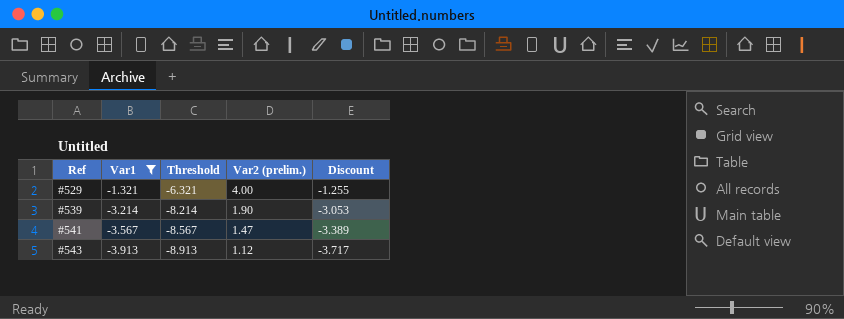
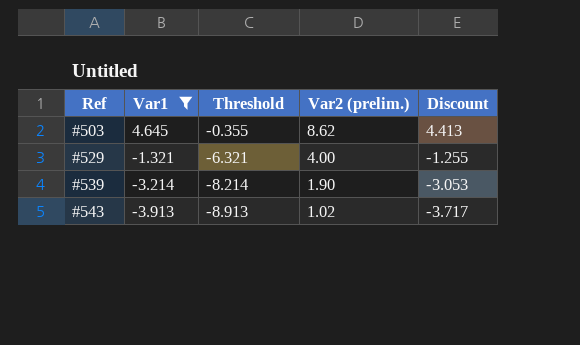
row #541: -3.567 | -8.567 | 1.47 | -3.389 -> none
row #503: none -> 4.645 | -0.355 | 8.62 | 4.413
#543 | Var2 (prelim.): 1.12 -> 1.02

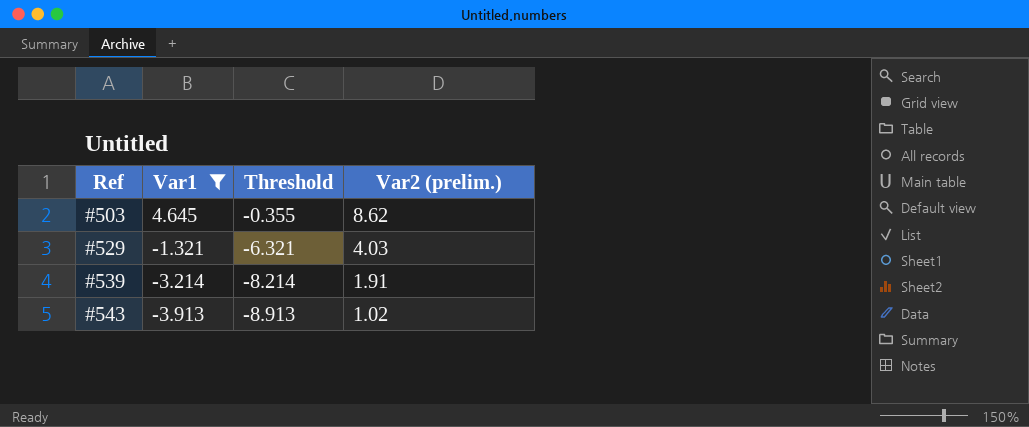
column Discount | formula: [Var1] * 0.95 -> none
#529 | Var2 (prelim.): 4.00 -> 4.03
#539 | Var2 (prelim.): 1.90 -> 1.91

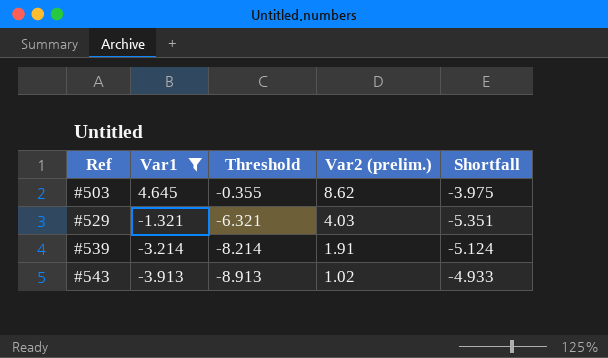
column Shortfall | formula: none -> [Var1] - [Var2 (prelim.)]

